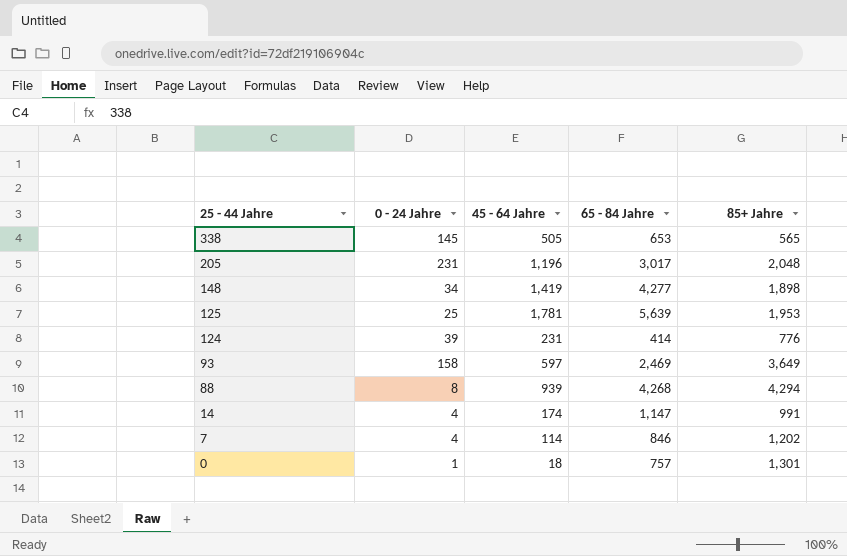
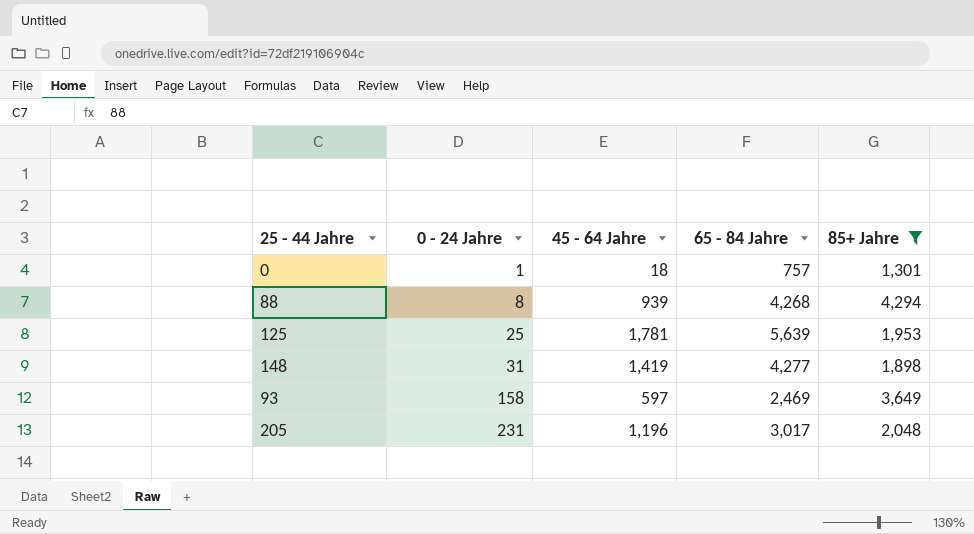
filter: none -> 85+ Jahre >= 1,301
row order: 25 - 44 Jahre descending -> 0 - 24 Jahre ascending
148 | 0 - 24 Jahre: 34 -> 31

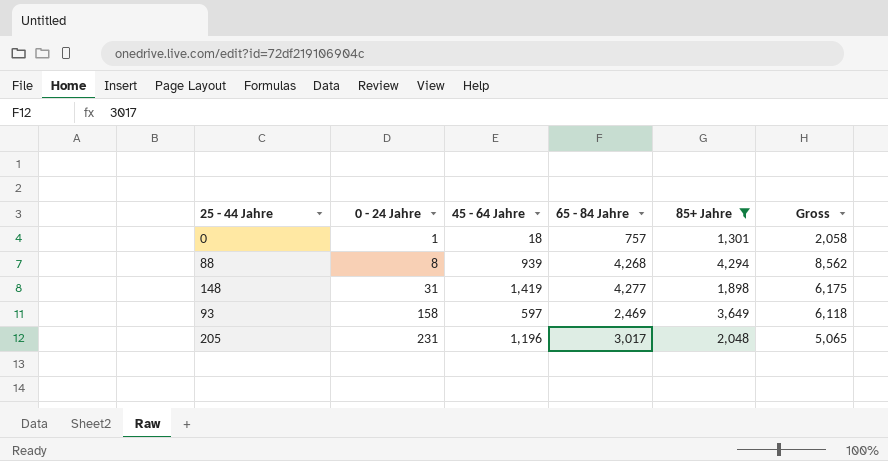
column Gross | formula: none -> [65 - 84 Jahre] + [85+ Jahre]
row 125: 25 | 1,781 | 5,639 | 1,953 -> none

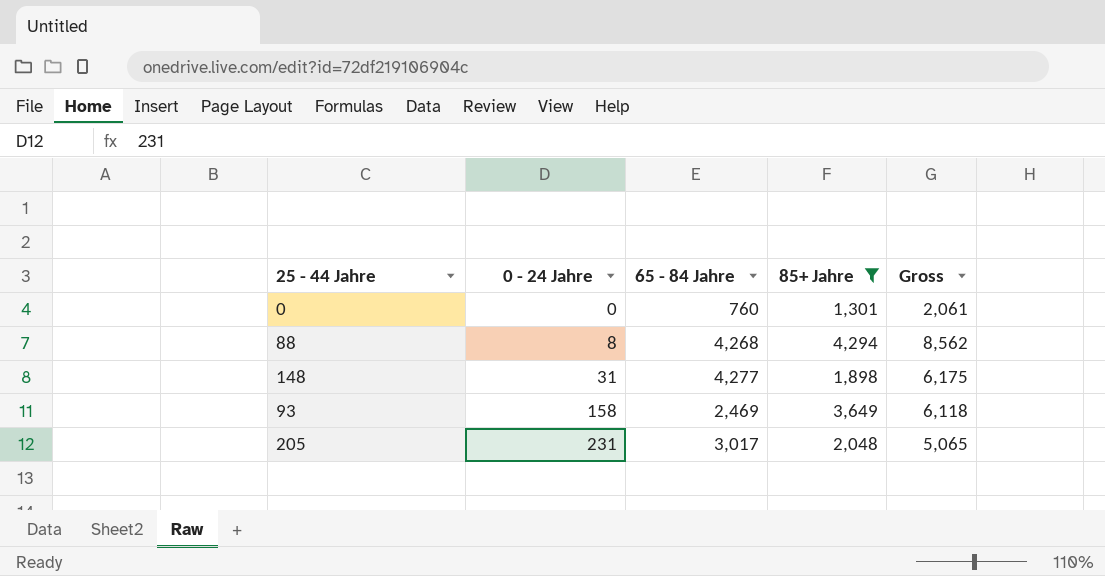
column 45 - 64 Jahre | position: 3 -> none
0 | 0 - 24 Jahre: 1 -> 0
0 | 65 - 84 Jahre: 757 -> 760
0 | Gross: 2,058 -> 2,061

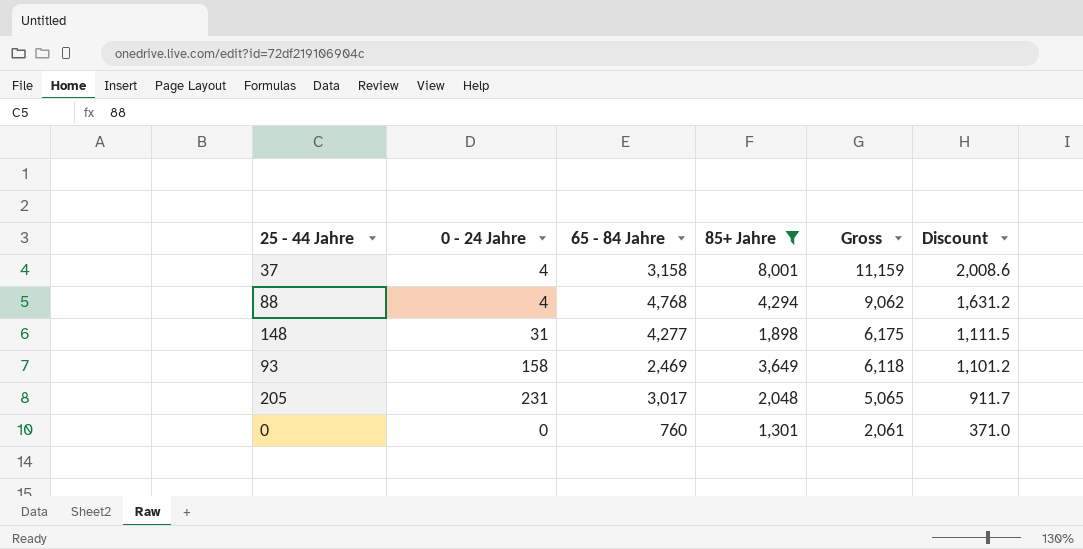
row order: 0 - 24 Jahre ascending -> Gross descending
column Discount | formula: none -> [Gross] * 0.18
row 37: none -> 4 | 3,158 | 8,001 | 11,159 | 2,008.6
88 | 0 - 24 Jahre: 8 -> 4
88 | 65 - 84 Jahre: 4,268 -> 4,768
88 | Gross: 8,562 -> 9,062

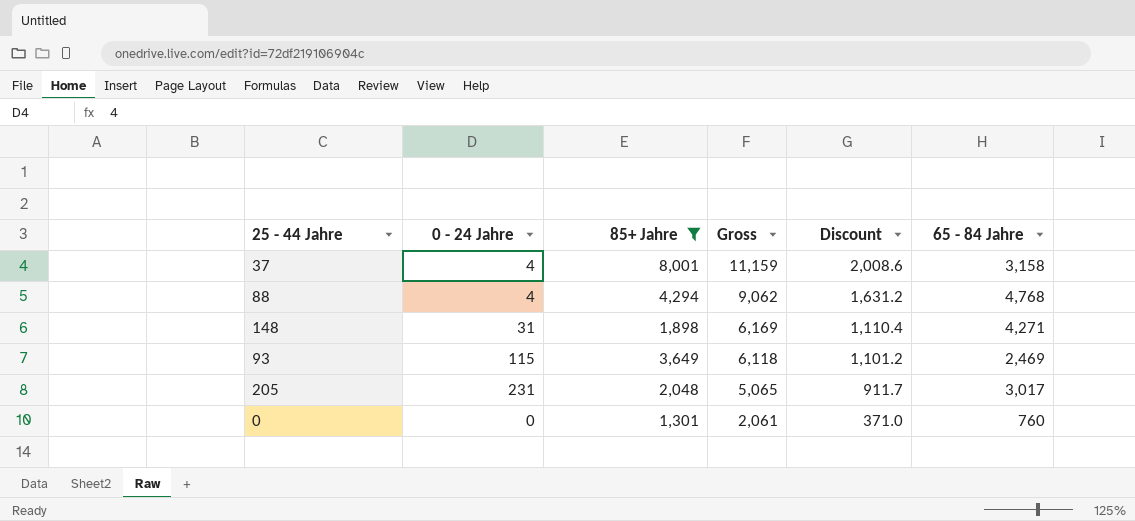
column 65 - 84 Jahre | position: 3 -> 6
148 | Gross: 6,175 -> 6,169
148 | Discount: 1,111.5 -> 1,110.4
148 | 65 - 84 Jahre: 4,277 -> 4,271
93 | 0 - 24 Jahre: 158 -> 115

